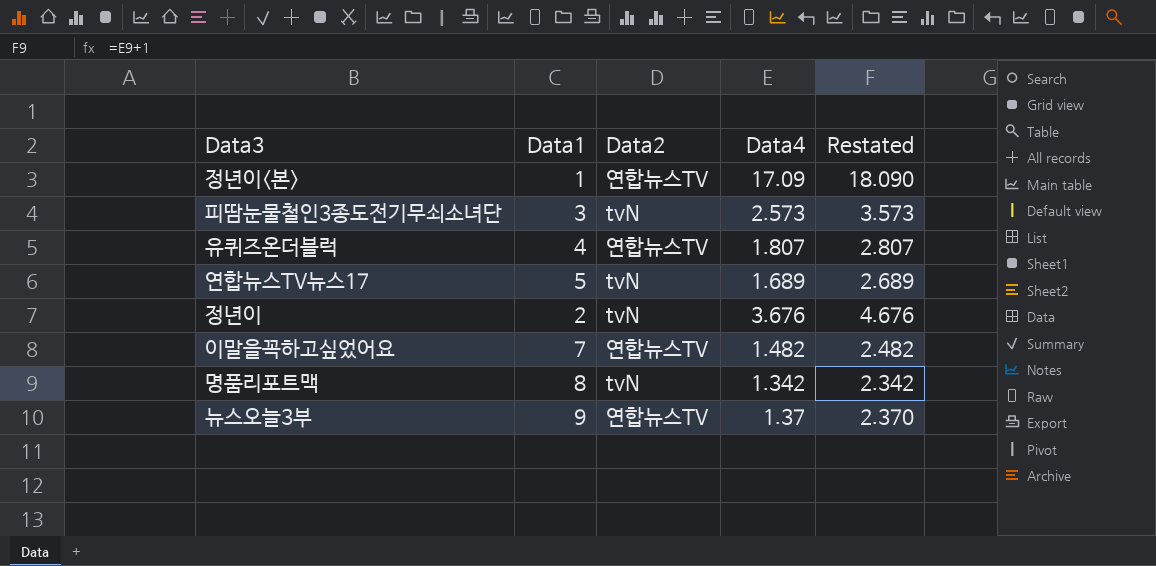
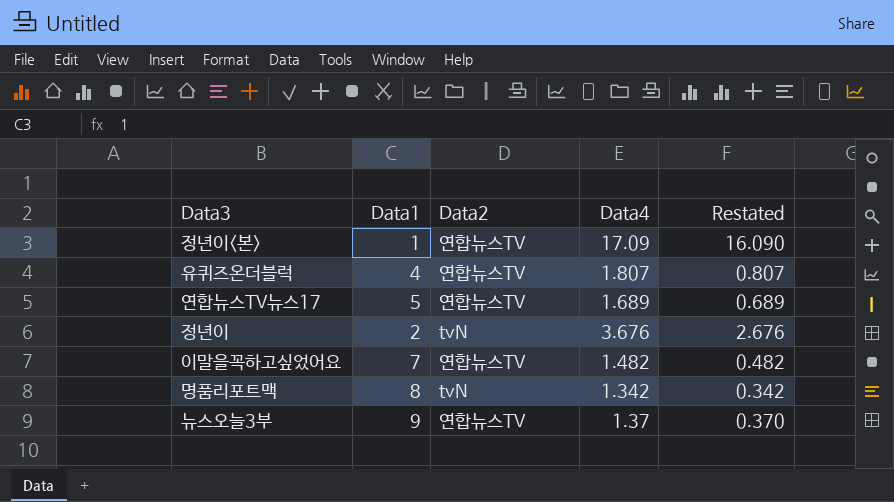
column Restated | formula: [Data4] + 1 -> [Data4] - 1
row 피땀눈물철인3종도전기무쇠소녀단: 3 | tvN | 2.573 | 3.573 -> none
연합뉴스TV뉴스17 | Data2: tvN -> 연합뉴스TV

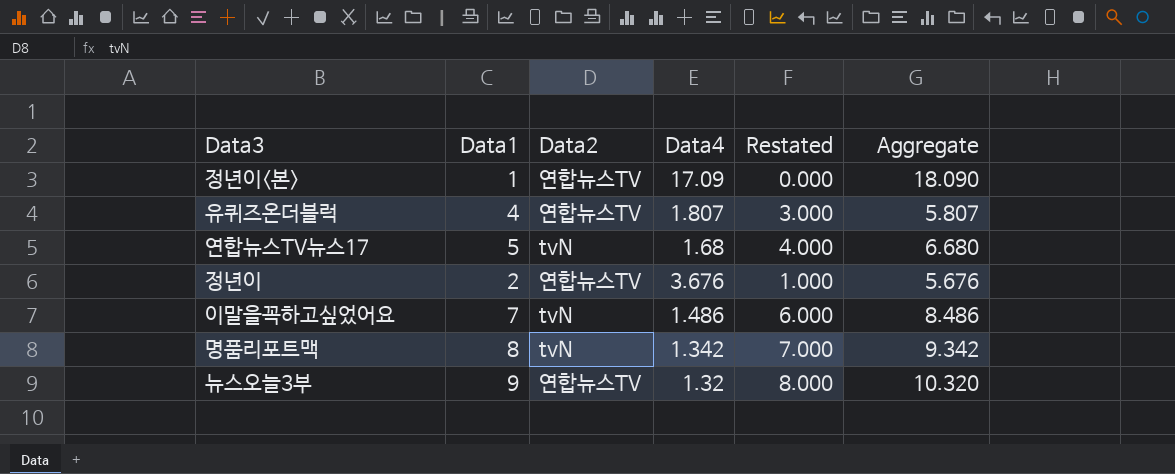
column Restated | formula: [Data4] - 1 -> [Data1] - 1
column Aggregate | formula: none -> [Data1] + [Data4]
연합뉴스TV뉴스17 | Data2: 연합뉴스TV -> tvN
연합뉴스TV뉴스17 | Data4: 1.689 -> 1.68
정년이 | Data2: tvN -> 연합뉴스TV
이말을꼭하고싶었어요 | Data2: 연합뉴스TV -> tvN
이말을꼭하고싶었어요 | Data4: 1.482 -> 1.486
뉴스오늘3부 | Data4: 1.37 -> 1.32

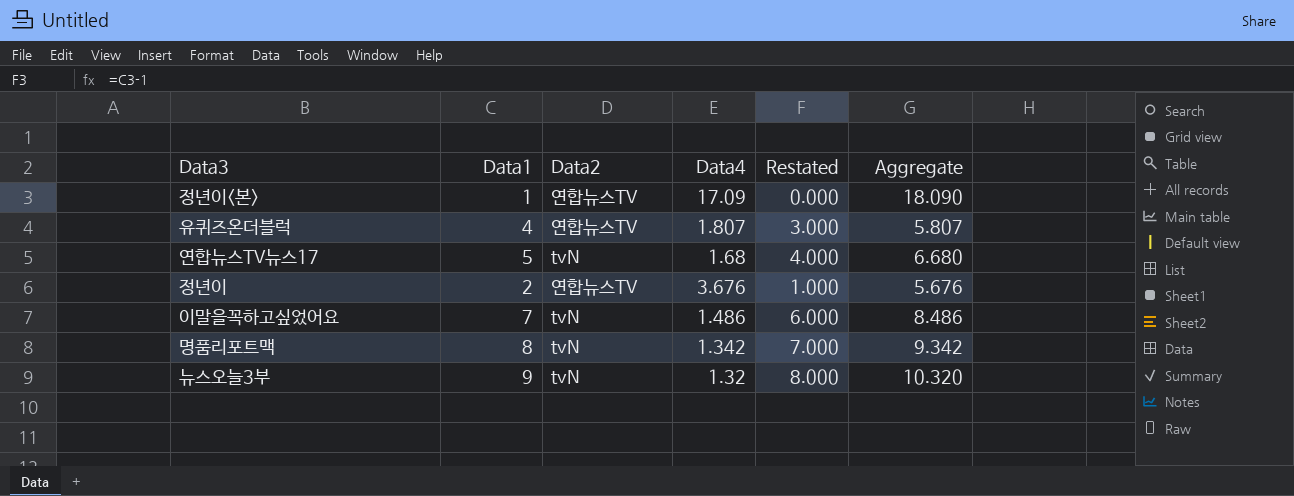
뉴스오늘3부 | Data2: 연합뉴스TV -> tvN

